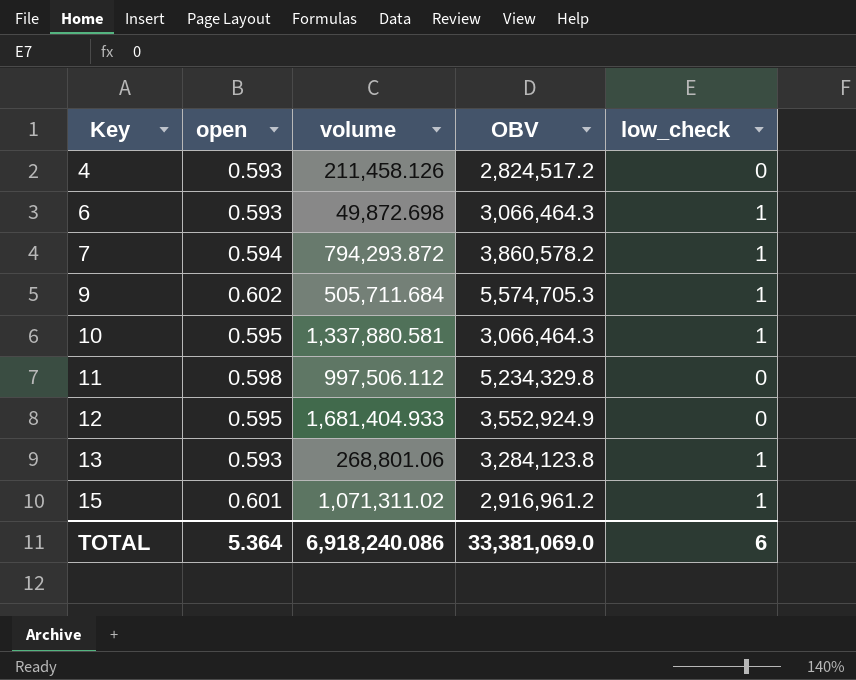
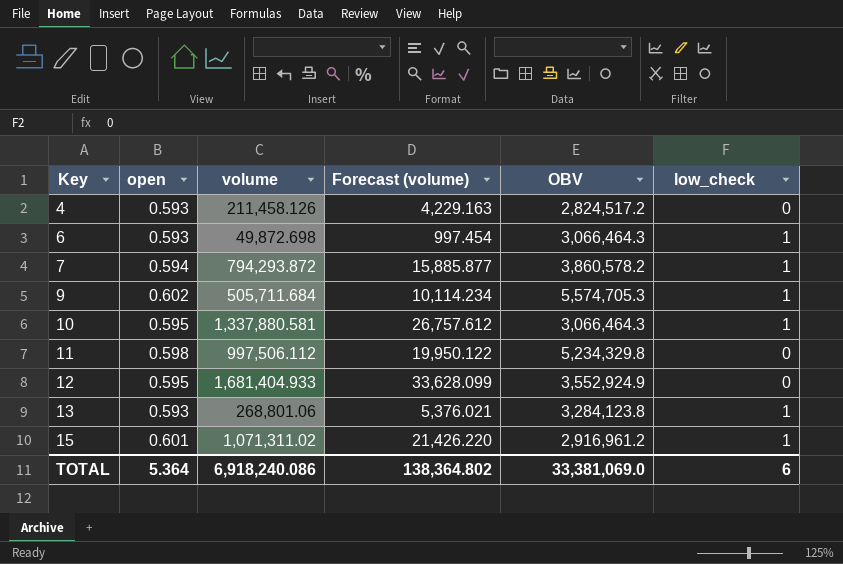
column Forecast (volume) | formula: none -> [volume] * 0.02

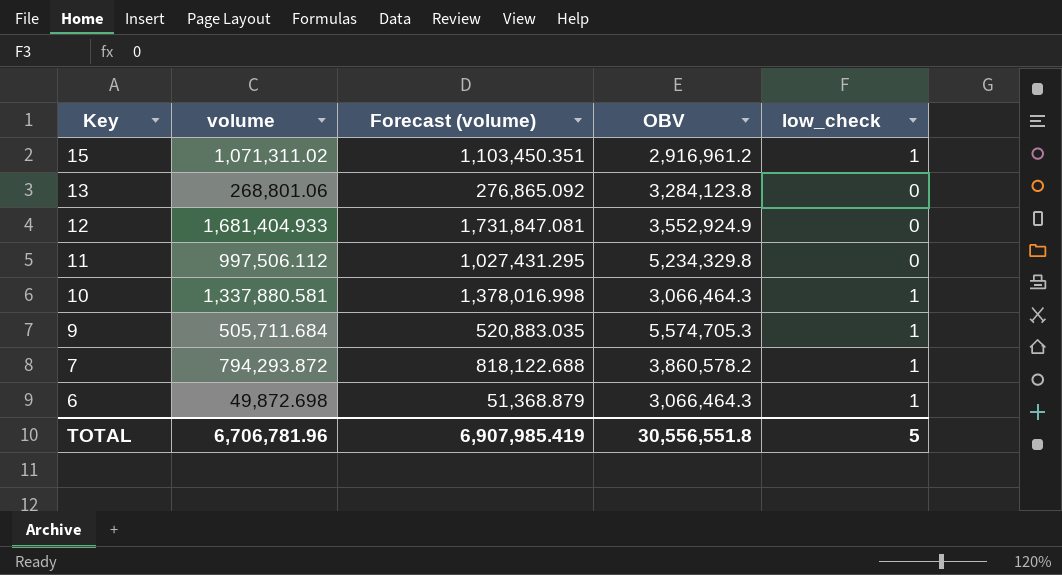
row order: Key ascending -> Key descending
column open | position: 2 -> none
column Forecast (volume) | formula: [volume] * 0.02 -> [volume] * 1.03
row 4: 0.593 | 211,458.126 | 4,229.163 | 2,824,517.2 | 0 -> none
13 | low_check: 1 -> 0
TOTAL | volume: 6,918,240.086 -> 6,706,781.96
TOTAL | Forecast (volume): 138,364.802 -> 6,907,985.419
TOTAL | OBV: 33,381,069.0 -> 30,556,551.8
TOTAL | low_check: 6 -> 5

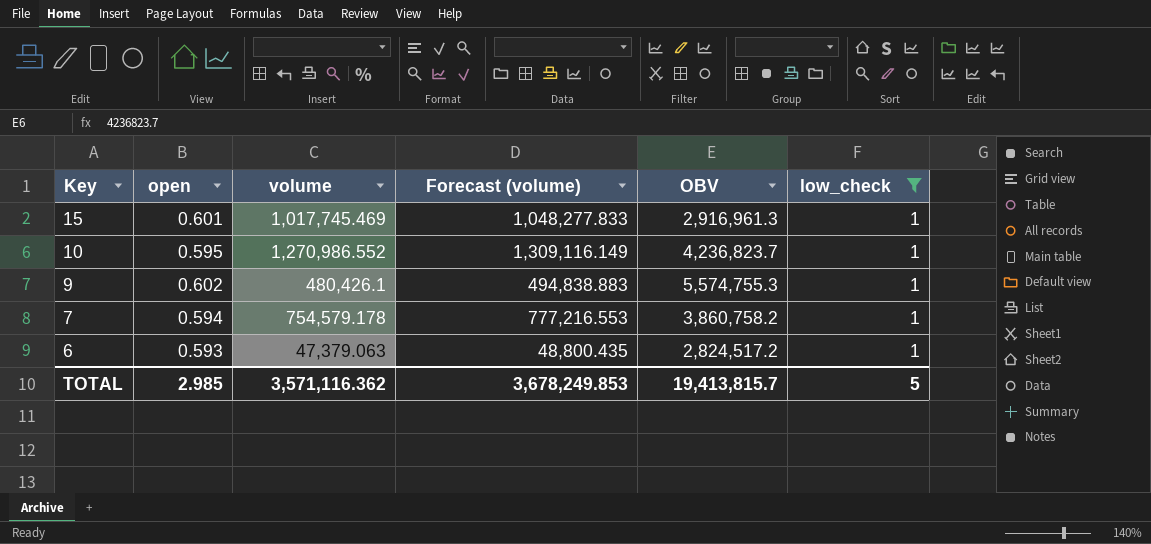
filter: none -> low_check = 1
column open | position: none -> 2
15 | volume: 1,071,311.02 -> 1,017,745.469
15 | Forecast (volume): 1,103,450.351 -> 1,048,277.833
15 | OBV: 2,916,961.2 -> 2,916,961.3
10 | volume: 1,337,880.581 -> 1,270,986.552
10 | Forecast (volume): 1,378,016.998 -> 1,309,116.149
10 | OBV: 3,066,464.3 -> 4,236,823.7
9 | volume: 505,711.684 -> 480,426.1
9 | Forecast (volume): 520,883.035 -> 494,838.883
9 | OBV: 5,574,705.3 -> 5,574,755.3
7 | volume: 794,293.872 -> 754,579.178
7 | Forecast (volume): 818,122.688 -> 777,216.553
7 | OBV: 3,860,578.2 -> 3,860,758.2
6 | volume: 49,872.698 -> 47,379.063
6 | Forecast (volume): 51,368.879 -> 48,800.435
6 | OBV: 3,066,464.3 -> 2,824,517.2
TOTAL | volume: 6,706,781.96 -> 3,571,116.362
TOTAL | Forecast (volume): 6,907,985.419 -> 3,678,249.853
TOTAL | OBV: 30,556,551.8 -> 19,413,815.7

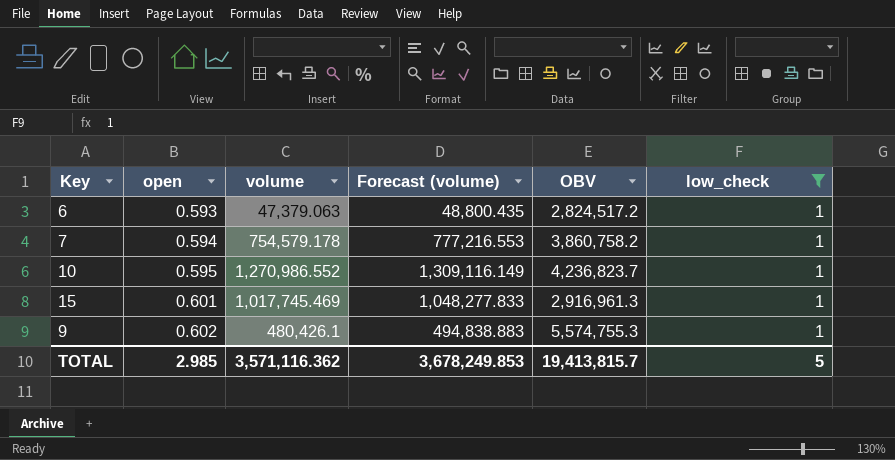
row order: Key descending -> open ascending

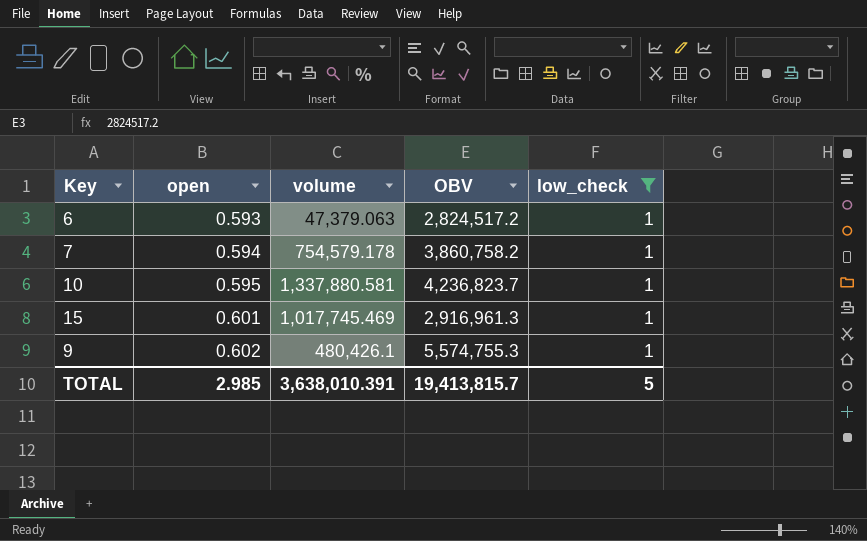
column Forecast (volume) | formula: [volume] * 1.03 -> none
10 | volume: 1,270,986.552 -> 1,337,880.581
TOTAL | volume: 3,571,116.362 -> 3,638,010.391

